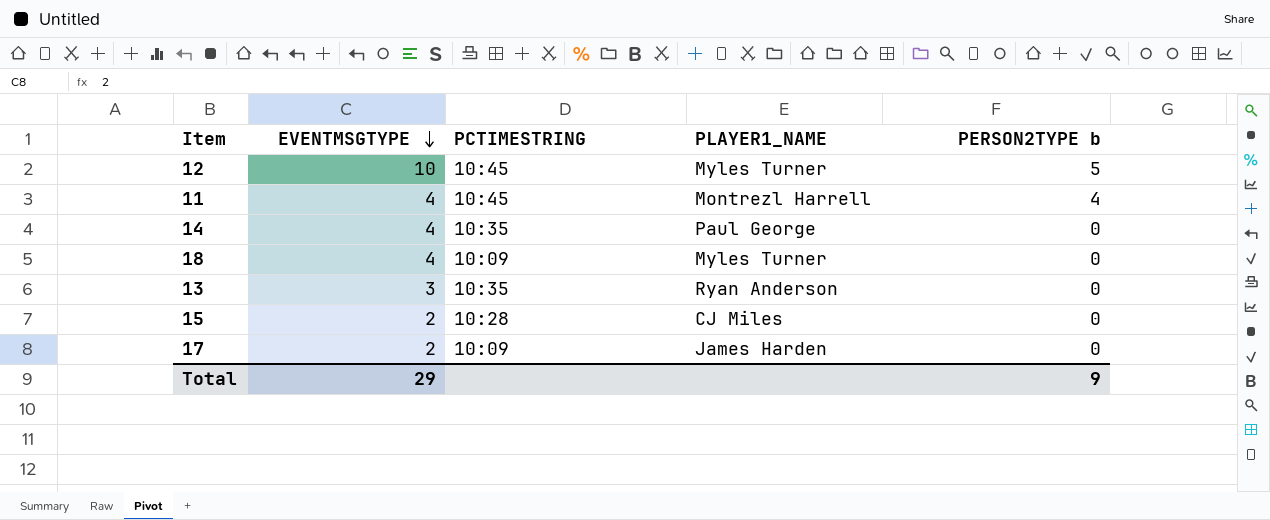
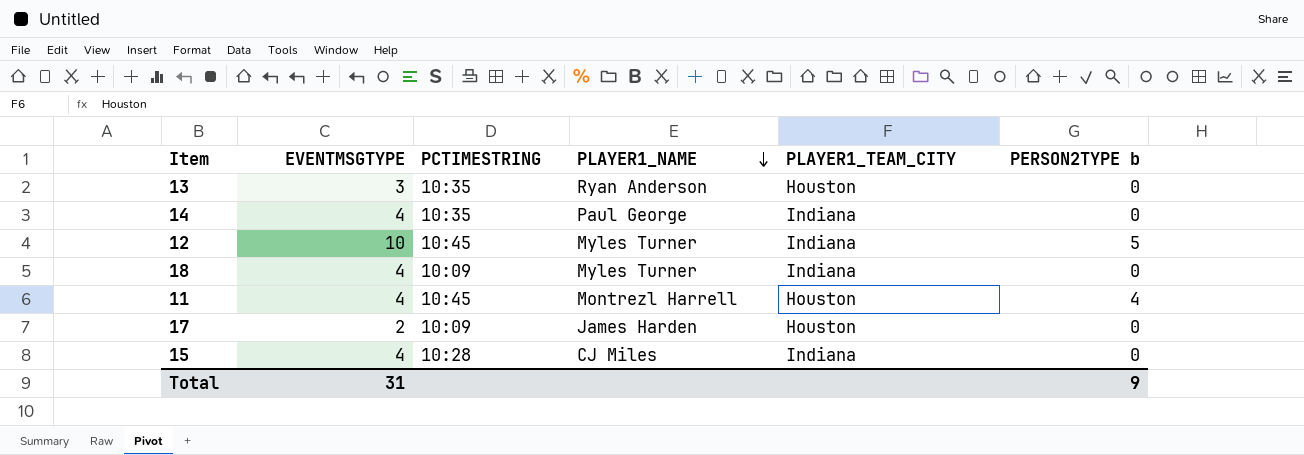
row order: EVENTMSGTYPE descending -> PLAYER1_NAME descending
column PLAYER1_TEAM_CITY | position: none -> 5
15 | EVENTMSGTYPE: 2 -> 4
Total | EVENTMSGTYPE: 29 -> 31

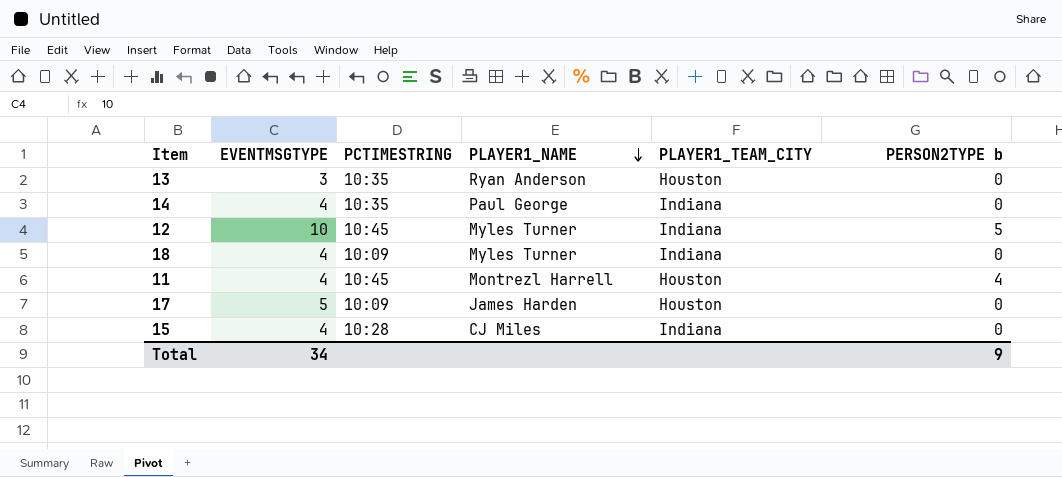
17 | EVENTMSGTYPE: 2 -> 5
Total | EVENTMSGTYPE: 31 -> 34

